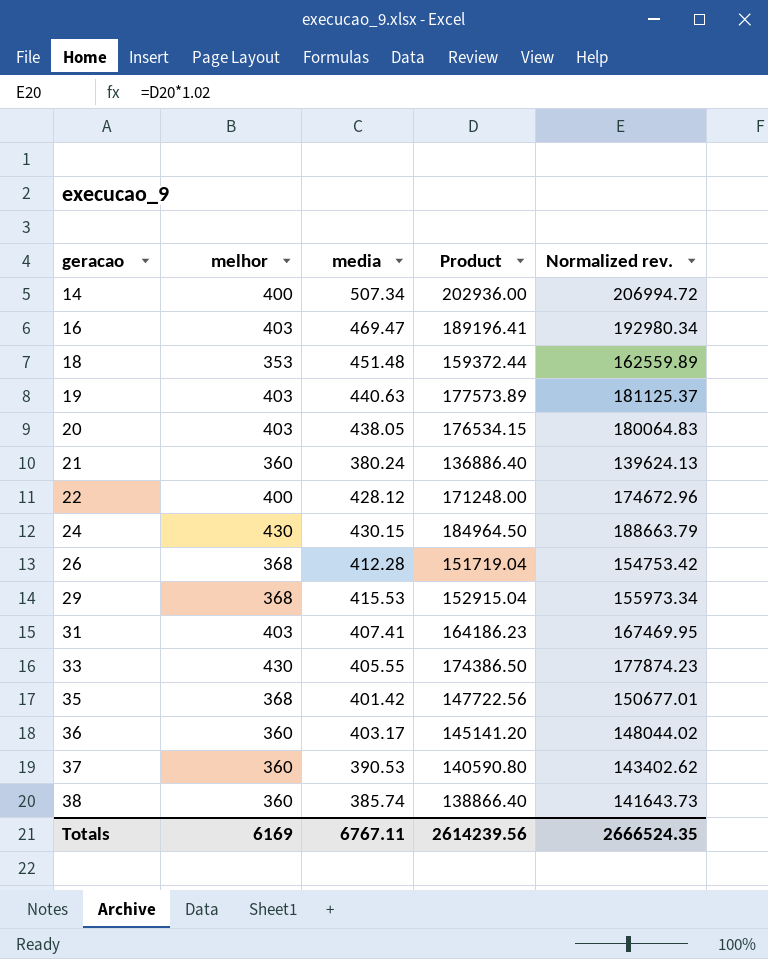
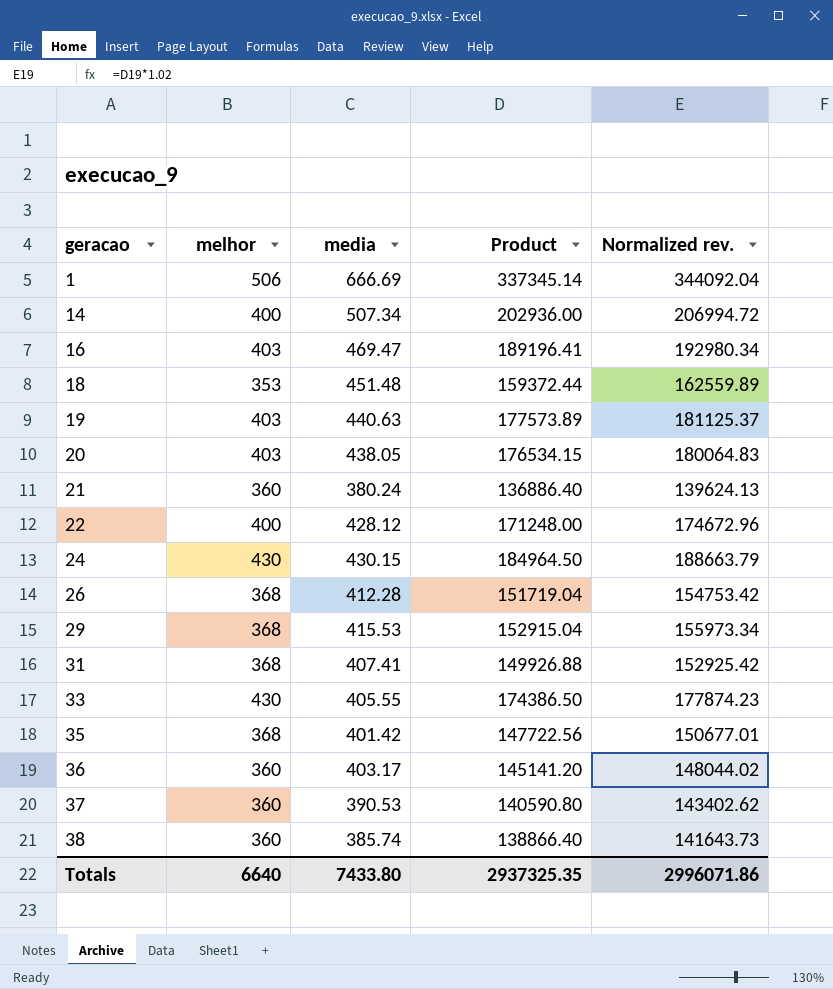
row 1: none -> 506 | 666.69 | 337345.14 | 344092.04
31 | melhor: 403 -> 368
31 | Product: 164186.23 -> 149926.88
31 | Normalized rev.: 167469.95 -> 152925.42
Totals | melhor: 6169 -> 6640
Totals | media: 6767.11 -> 7433.80
Totals | Product: 2614239.56 -> 2937325.35
Totals | Normalized rev.: 2666524.35 -> 2996071.86

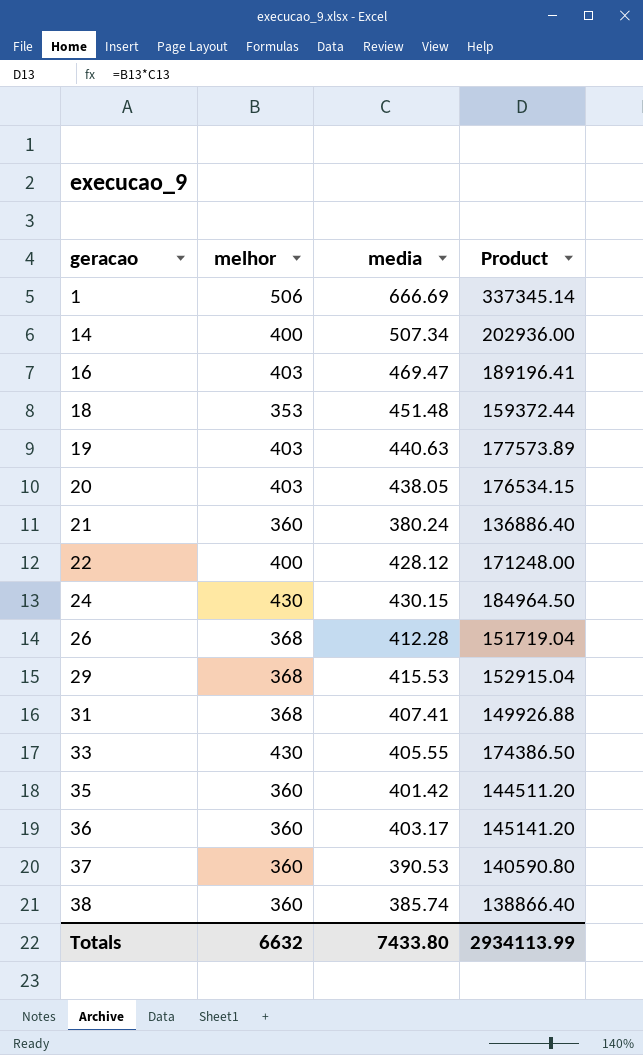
column Normalized rev. | formula: [Product] * 1.02 -> none
35 | melhor: 368 -> 360
35 | Product: 147722.56 -> 144511.20
Totals | melhor: 6640 -> 6632
Totals | Product: 2937325.35 -> 2934113.99

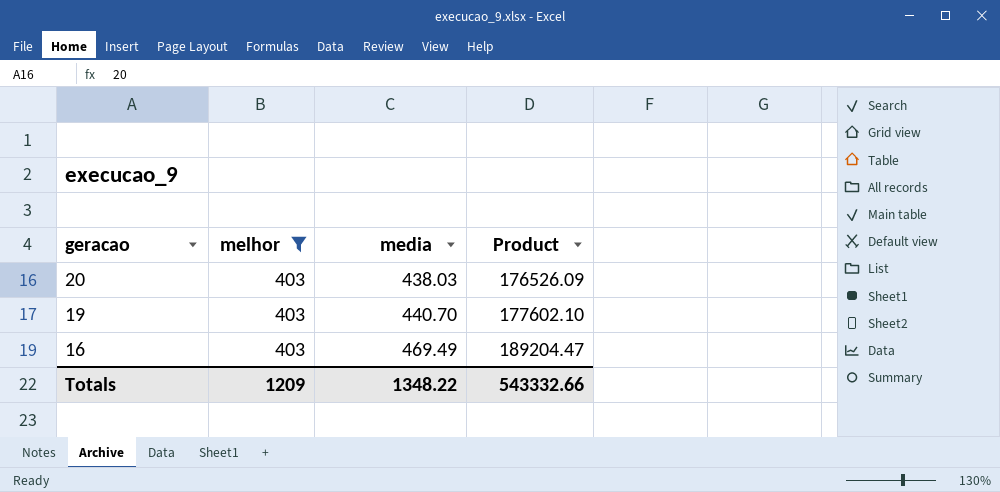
filter: none -> melhor = 403
row order: geracao ascending -> geracao descending
20 | media: 438.05 -> 438.03
20 | Product: 176534.15 -> 176526.09
19 | media: 440.63 -> 440.70
19 | Product: 177573.89 -> 177602.10
16 | media: 469.47 -> 469.49
16 | Product: 189196.41 -> 189204.47
Totals | melhor: 6632 -> 1209
Totals | media: 7433.80 -> 1348.22
Totals | Product: 2934113.99 -> 543332.66

